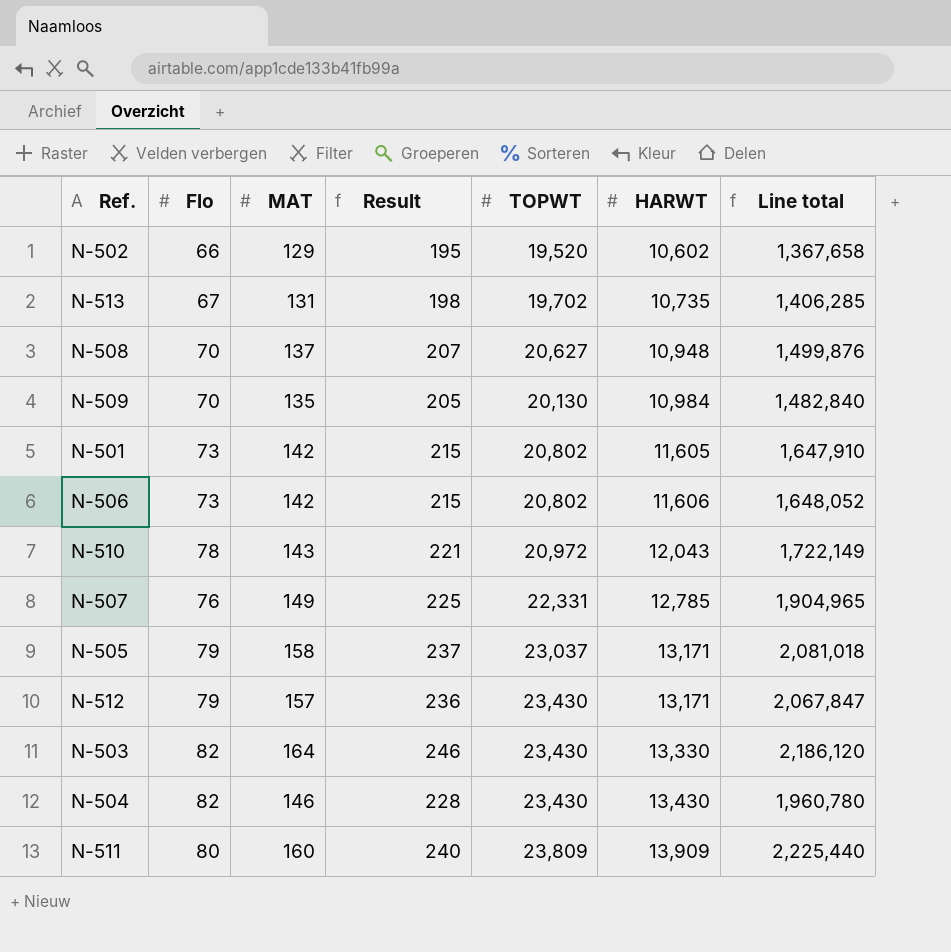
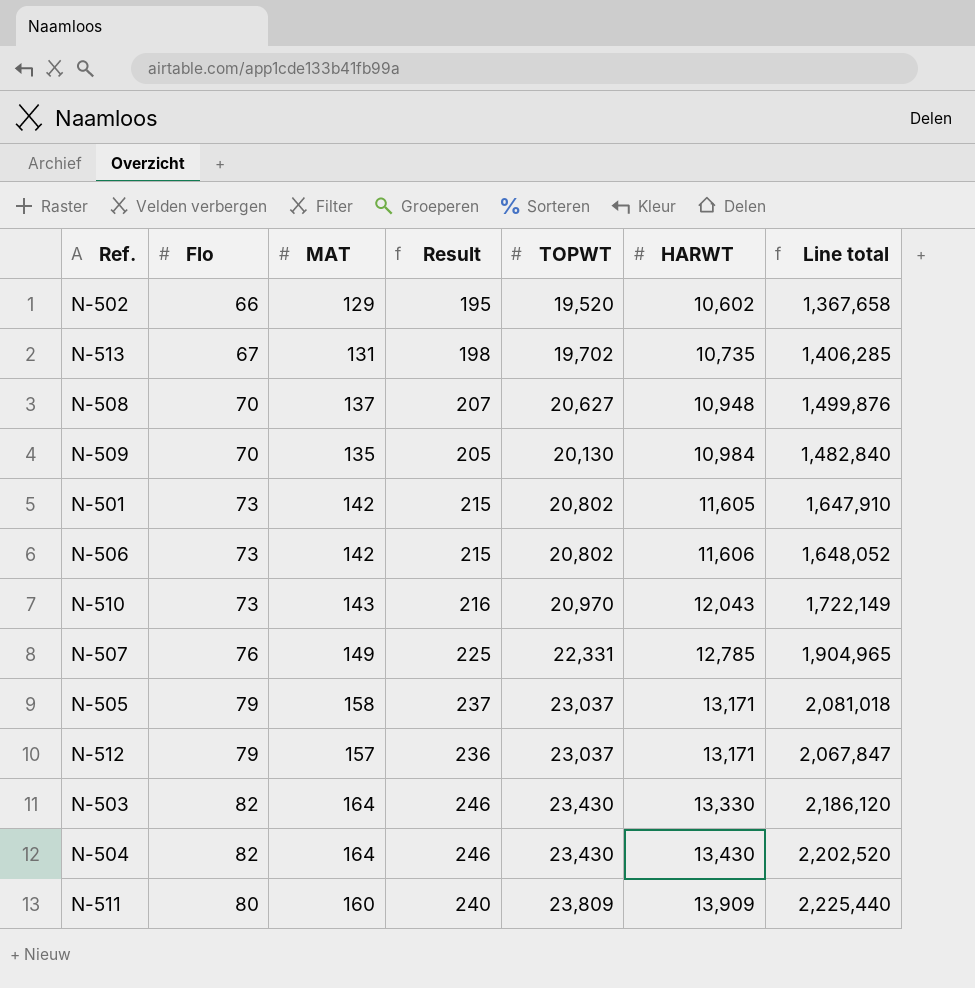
N-510 | Flo: 78 -> 73
N-510 | Result: 221 -> 216
N-510 | TOPWT: 20,972 -> 20,970
N-512 | TOPWT: 23,430 -> 23,037
N-504 | MAT: 146 -> 164
N-504 | Result: 228 -> 246
N-504 | Line total: 1,960,780 -> 2,202,520

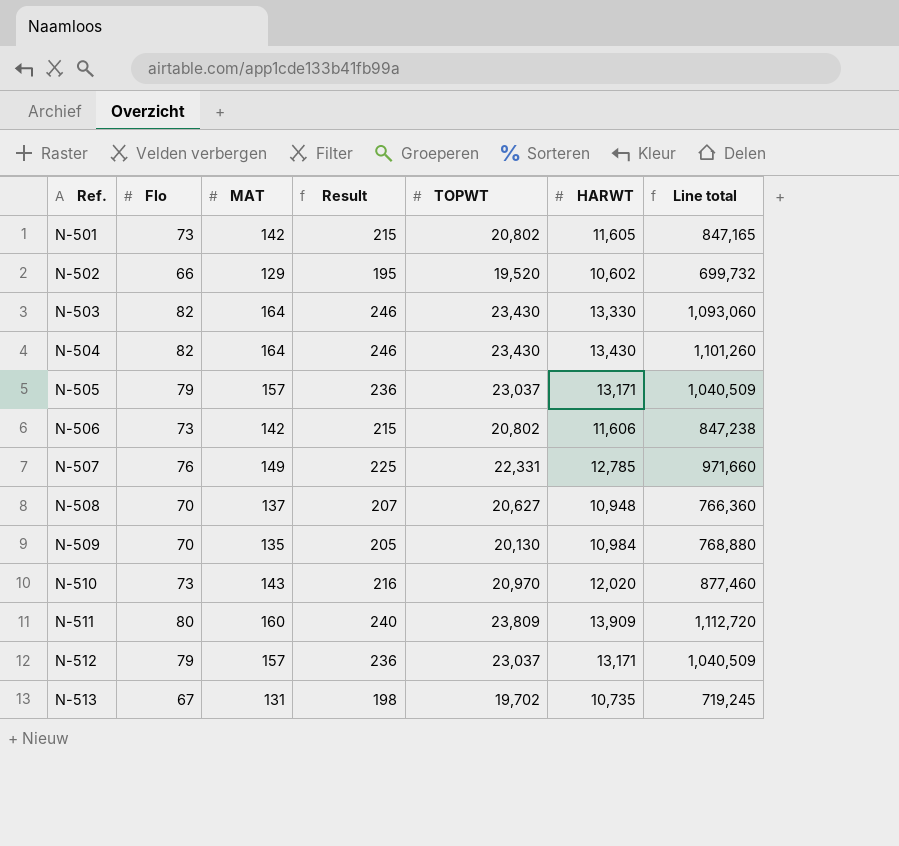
row order: HARWT ascending -> Ref. ascending
column Line total | formula: [MAT] * [HARWT] -> [Flo] * [HARWT]
N-505 | MAT: 158 -> 157
N-505 | Result: 237 -> 236
N-510 | HARWT: 12,043 -> 12,020

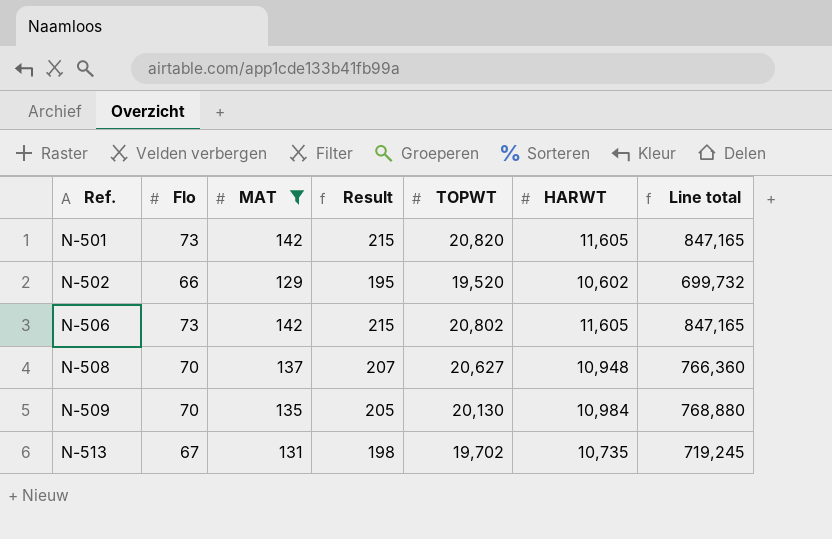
filter: none -> MAT <= 142
N-501 | TOPWT: 20,802 -> 20,820
N-506 | HARWT: 11,606 -> 11,605
N-506 | Line total: 847,238 -> 847,165

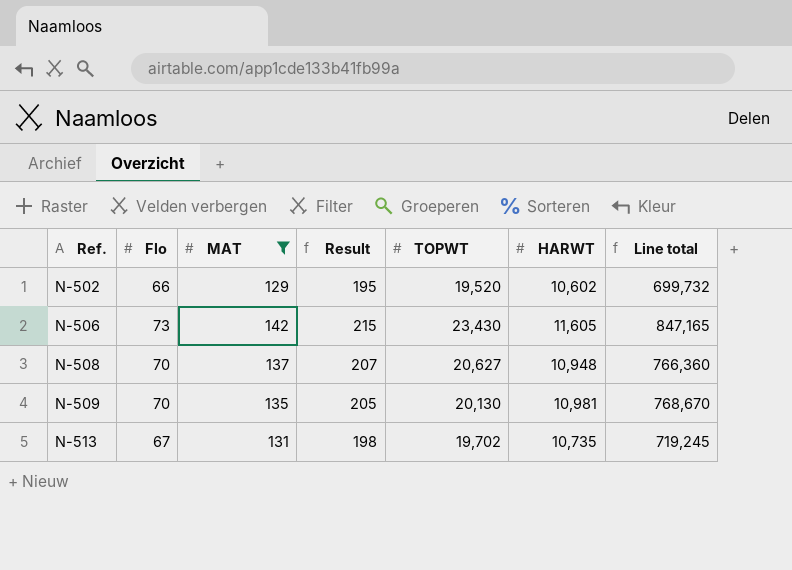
row N-501: 73 | 142 | 215 | 20,820 | 11,605 | 847,165 -> none
N-506 | TOPWT: 20,802 -> 23,430
N-509 | HARWT: 10,984 -> 10,981
N-509 | Line total: 768,880 -> 768,670

